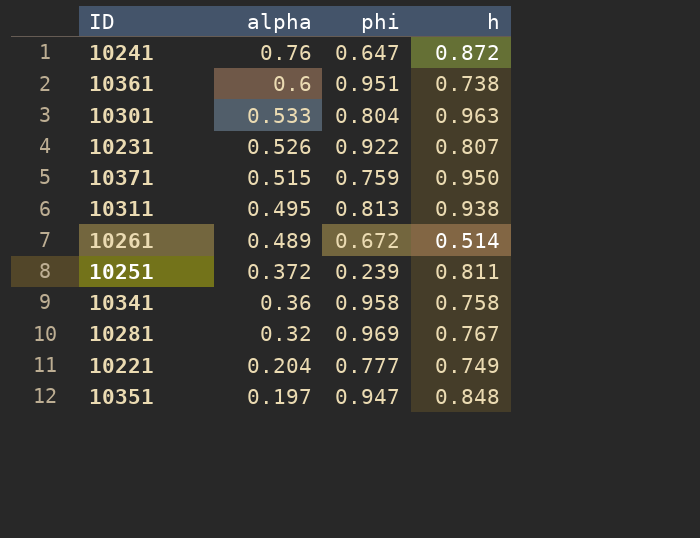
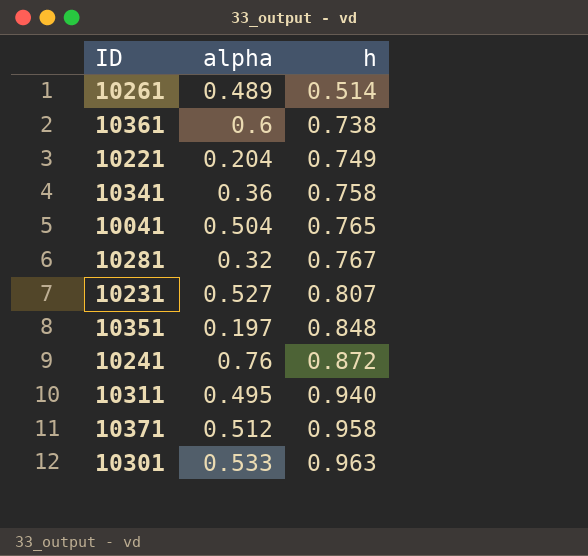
row order: alpha descending -> h ascending
column phi | position: 3 -> none
row 10251: 0.372 | 0.239 | 0.811 -> none
row 10041: none -> 0.504 | 0.765
10231 | alpha: 0.526 -> 0.527
10311 | h: 0.938 -> 0.940
10371 | alpha: 0.515 -> 0.512
10371 | h: 0.950 -> 0.958

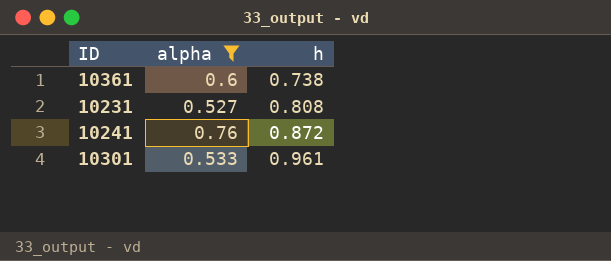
filter: none -> alpha >= 0.527
10231 | h: 0.807 -> 0.808
10301 | h: 0.963 -> 0.961

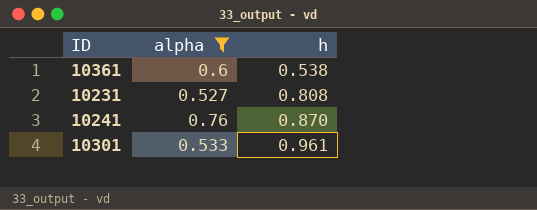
10361 | h: 0.738 -> 0.538
10241 | h: 0.872 -> 0.870

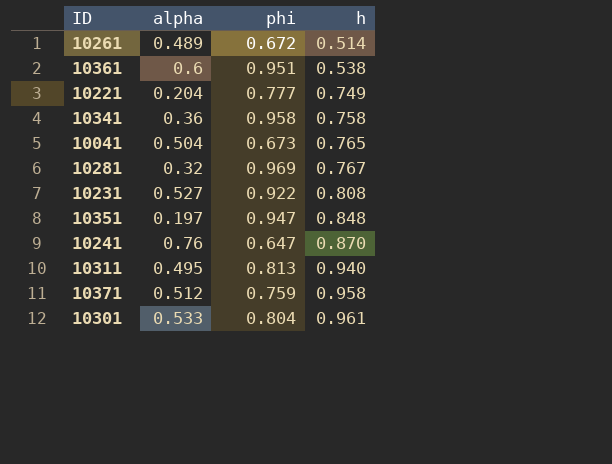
filter: alpha >= 0.527 -> none
column phi | position: none -> 3

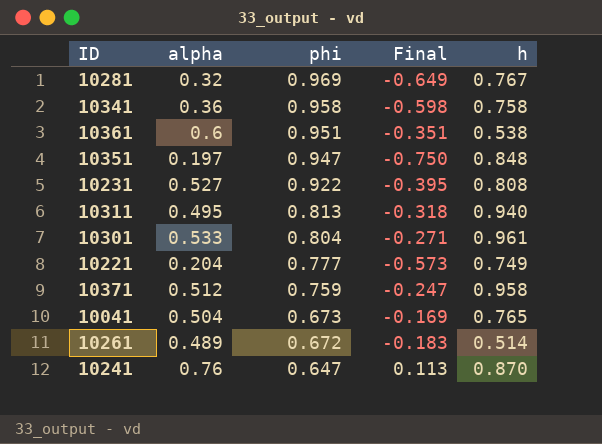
row order: h ascending -> phi descending
column Final | formula: none -> [alpha] - [phi]

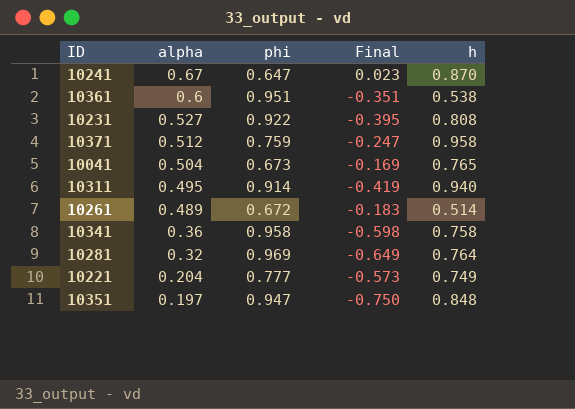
row order: phi descending -> alpha descending
row 10301: 0.533 | 0.804 | -0.271 | 0.961 -> none
10241 | alpha: 0.76 -> 0.67
10241 | Final: 0.113 -> 0.023
10311 | phi: 0.813 -> 0.914
10311 | Final: -0.318 -> -0.419
10281 | h: 0.767 -> 0.764

